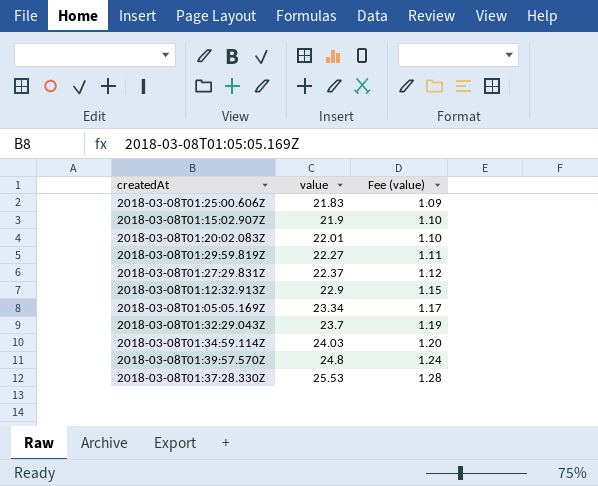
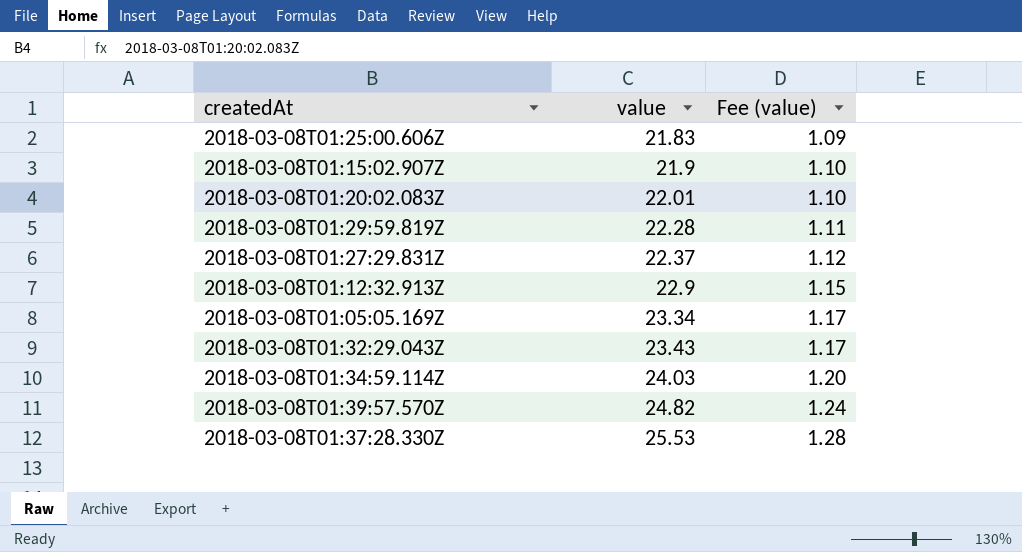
2018-03-08T01:29:59.819Z | value: 22.27 -> 22.28
2018-03-08T01:32:29.043Z | value: 23.7 -> 23.43
2018-03-08T01:32:29.043Z | Fee (value): 1.19 -> 1.17
2018-03-08T01:39:57.570Z | value: 24.8 -> 24.82

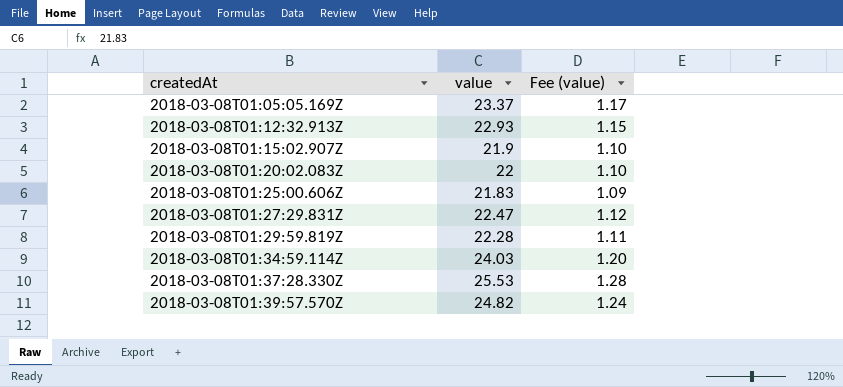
row order: value ascending -> createdAt ascending
row 2018-03-08T01:32:29.043Z: 23.43 | 1.17 -> none
2018-03-08T01:05:05.169Z | value: 23.34 -> 23.37
2018-03-08T01:12:32.913Z | value: 22.9 -> 22.93
2018-03-08T01:20:02.083Z | value: 22.01 -> 22
2018-03-08T01:27:29.831Z | value: 22.37 -> 22.47

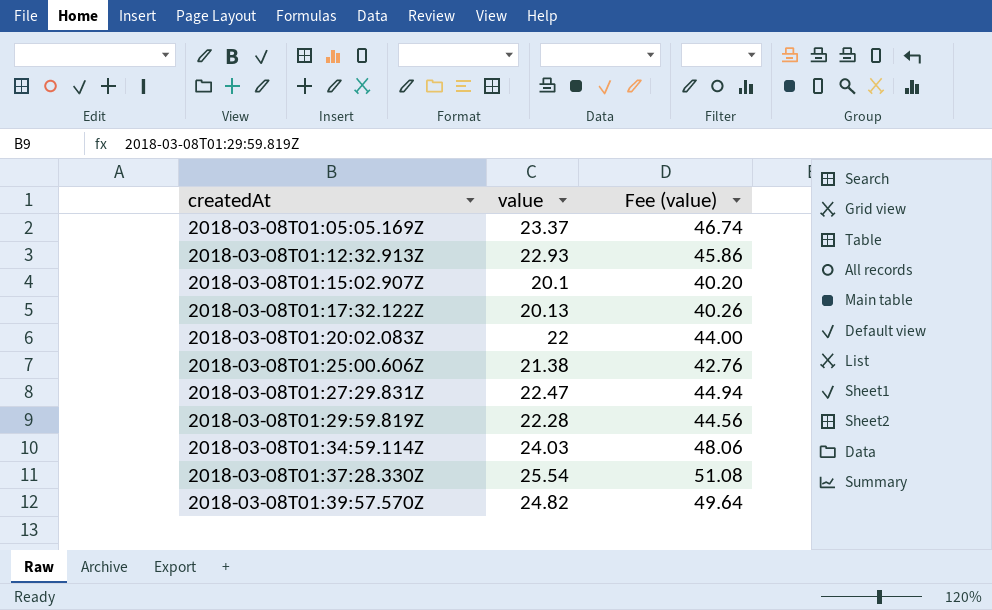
column Fee (value) | formula: [value] * 0.05 -> [value] * 2
2018-03-08T01:15:02.907Z | value: 21.9 -> 20.1
row 2018-03-08T01:17:32.122Z: none -> 20.13 | 40.26
2018-03-08T01:25:00.606Z | value: 21.83 -> 21.38
2018-03-08T01:37:28.330Z | value: 25.53 -> 25.54

